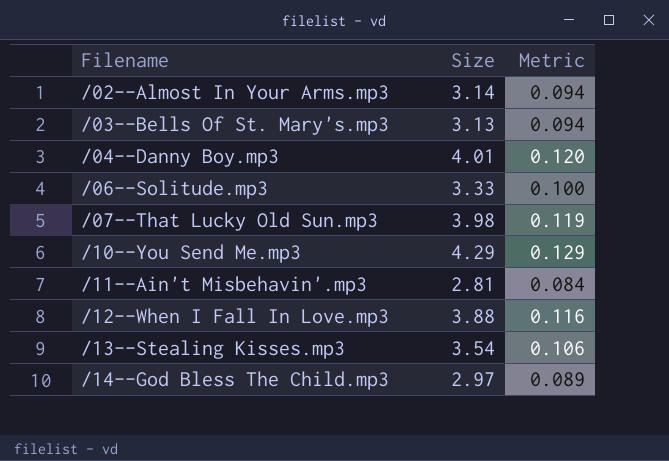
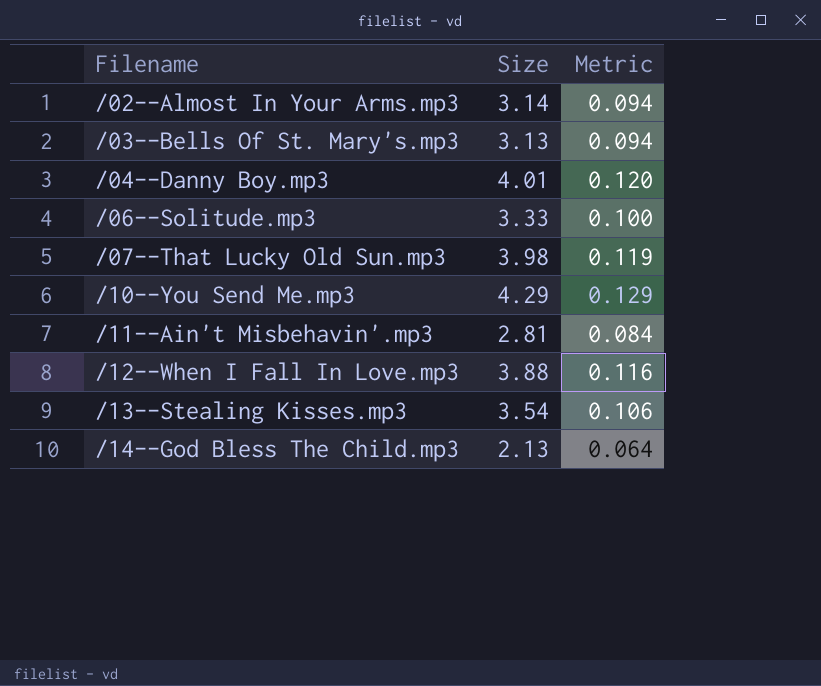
/14--God Bless The Child.mp3 | Size: 2.97 -> 2.13
/14--God Bless The Child.mp3 | Metric: 0.089 -> 0.064

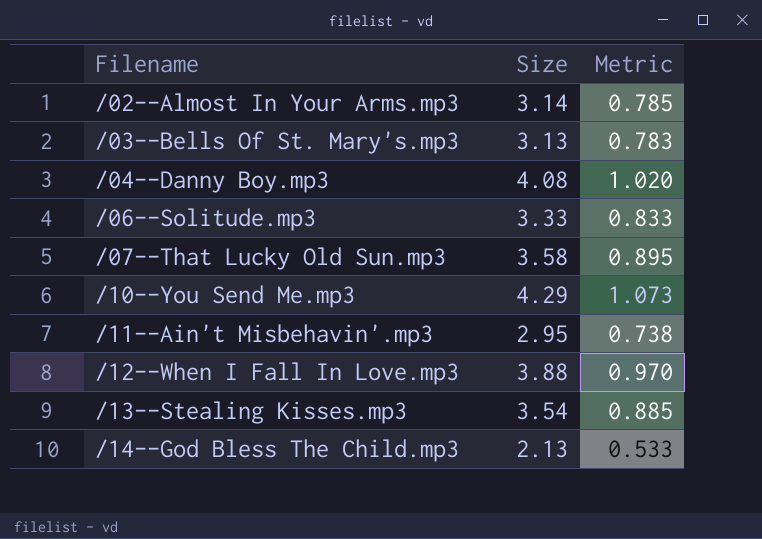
column Metric | formula: [Size] * 0.03 -> [Size] * 0.25
/04--Danny Boy.mp3 | Size: 4.01 -> 4.08
/07--That Lucky Old Sun.mp3 | Size: 3.98 -> 3.58
/11--Ain't Misbehavin'.mp3 | Size: 2.81 -> 2.95

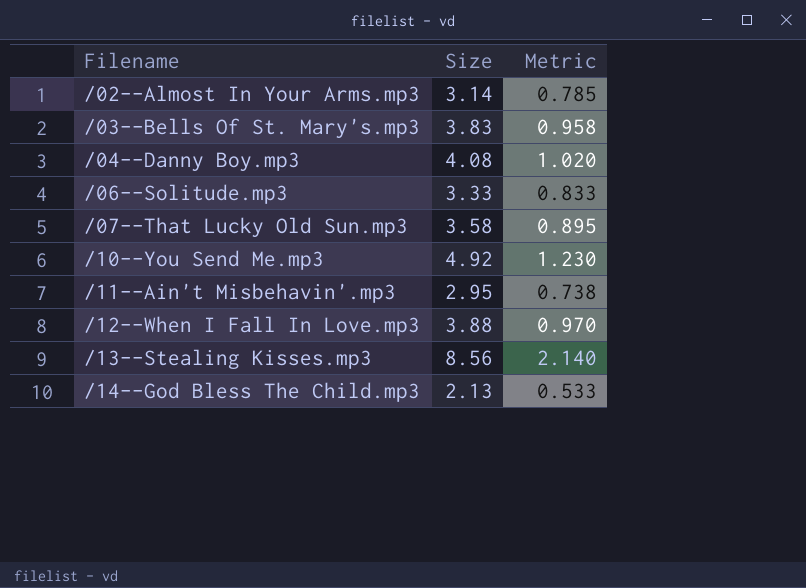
/03--Bells Of St. Mary's.mp3 | Size: 3.13 -> 3.83
/03--Bells Of St. Mary's.mp3 | Metric: 0.783 -> 0.958
/10--You Send Me.mp3 | Size: 4.29 -> 4.92
/10--You Send Me.mp3 | Metric: 1.073 -> 1.230
/13--Stealing Kisses.mp3 | Size: 3.54 -> 8.56
/13--Stealing Kisses.mp3 | Metric: 0.885 -> 2.140

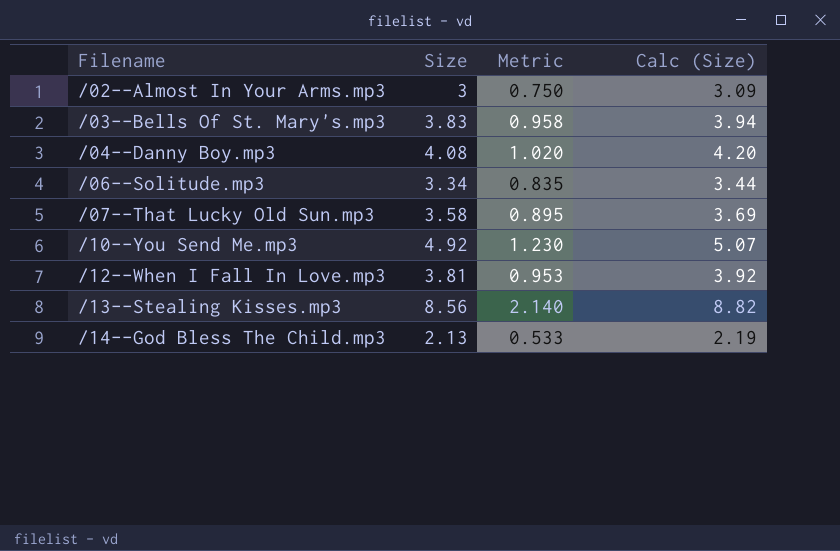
column Calc (Size) | formula: none -> [Size] * 1.03
row /11--Ain't Misbehavin'.mp3: 2.95 | 0.738 -> none
/02--Almost In Your Arms.mp3 | Size: 3.14 -> 3
/02--Almost In Your Arms.mp3 | Metric: 0.785 -> 0.750
/06--Solitude.mp3 | Size: 3.33 -> 3.34
/06--Solitude.mp3 | Metric: 0.833 -> 0.835
/12--When I Fall In Love.mp3 | Size: 3.88 -> 3.81
/12--When I Fall In Love.mp3 | Metric: 0.970 -> 0.953

